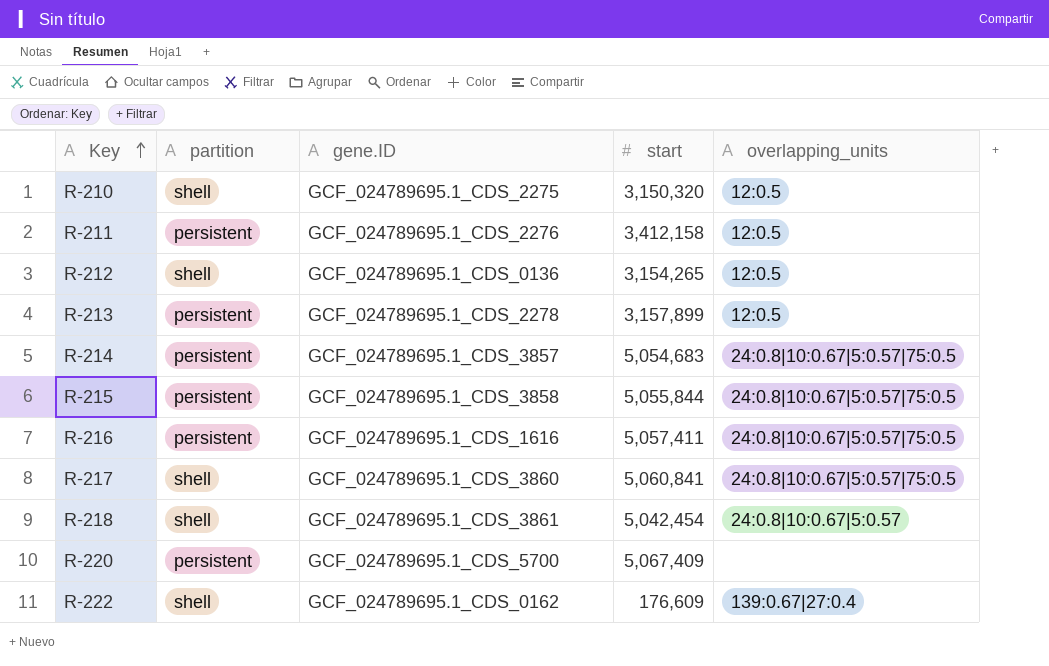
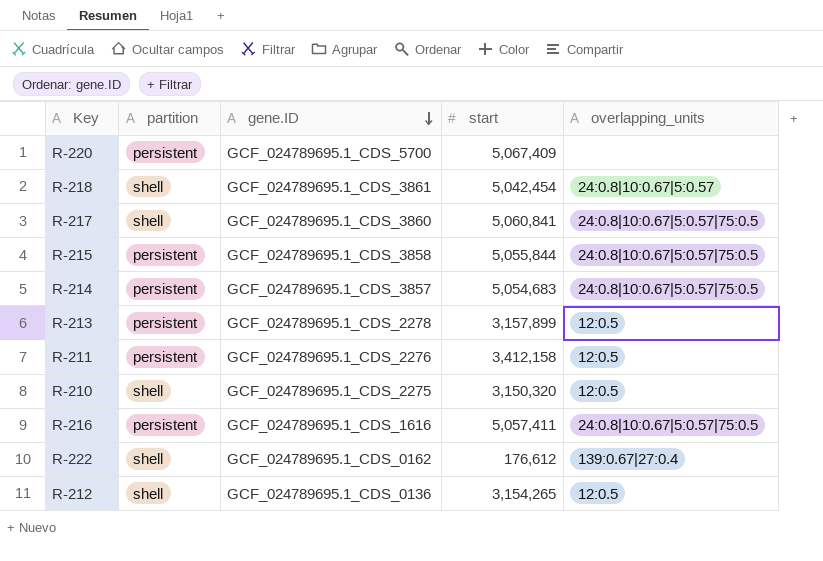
row order: Key ascending -> gene.ID descending
R-222 | start: 176,609 -> 176,612

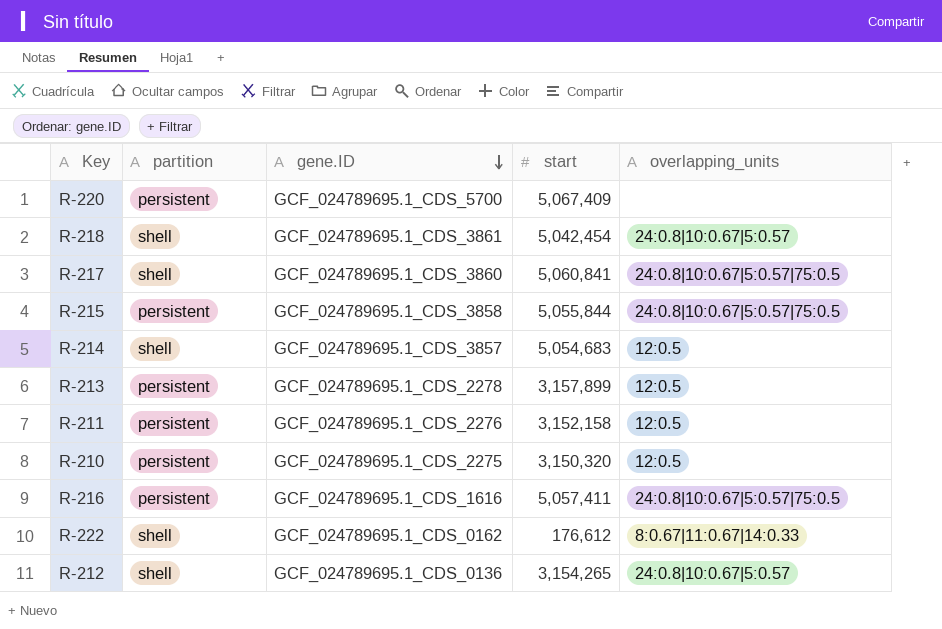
R-214 | partition: persistent -> shell
R-214 | overlapping_units: 24:0.8|10:0.67|5:0.57|75:0.5 -> 12:0.5
R-211 | start: 3,412,158 -> 3,152,158
R-210 | partition: shell -> persistent
R-222 | overlapping_units: 139:0.67|27:0.4 -> 8:0.67|11:0.67|14:0.33
R-212 | overlapping_units: 12:0.5 -> 24:0.8|10:0.67|5:0.57

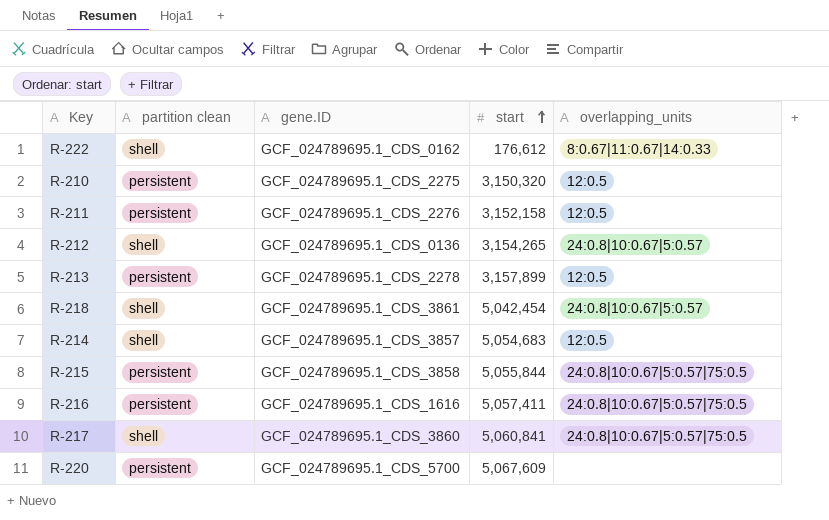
row order: gene.ID descending -> start ascending
column name: partition -> partition clean
R-220 | start: 5,067,409 -> 5,067,609

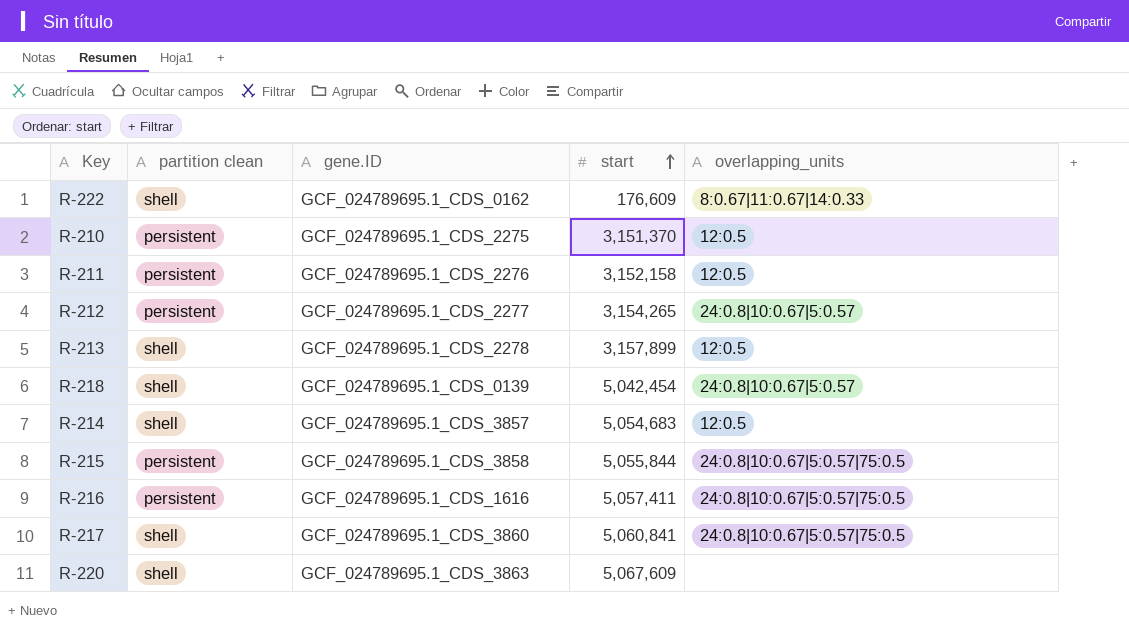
R-222 | start: 176,612 -> 176,609
R-210 | start: 3,150,320 -> 3,151,370
R-212 | partition clean: shell -> persistent
R-212 | gene.ID: GCF_024789695.1_CDS_0136 -> GCF_024789695.1_CDS_2277
R-213 | partition clean: persistent -> shell
R-218 | gene.ID: GCF_024789695.1_CDS_3861 -> GCF_024789695.1_CDS_0139
R-220 | partition clean: persistent -> shell
R-220 | gene.ID: GCF_024789695.1_CDS_5700 -> GCF_024789695.1_CDS_3863

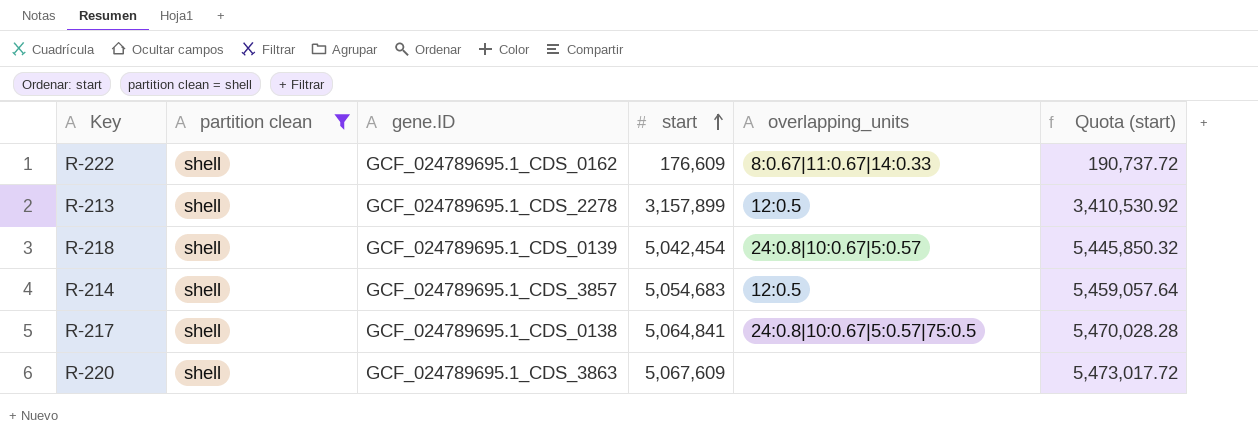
filter: none -> partition clean = shell
column Quota (start) | formula: none -> [start] * 1.08
R-217 | gene.ID: GCF_024789695.1_CDS_3860 -> GCF_024789695.1_CDS_0138
R-217 | start: 5,060,841 -> 5,064,841

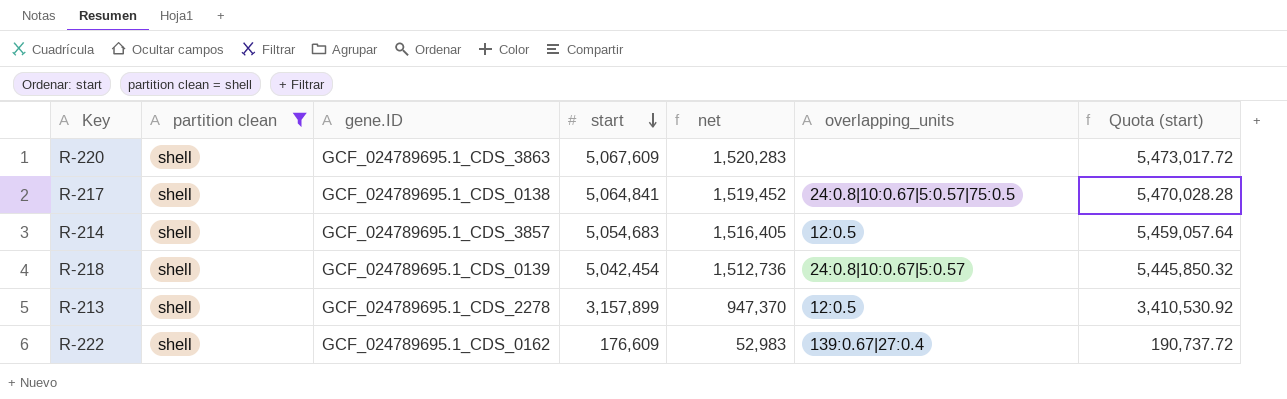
row order: start ascending -> start descending
column net | formula: none -> [start] * 0.3
R-222 | overlapping_units: 8:0.67|11:0.67|14:0.33 -> 139:0.67|27:0.4

